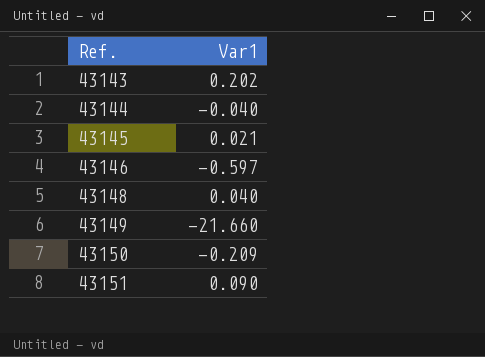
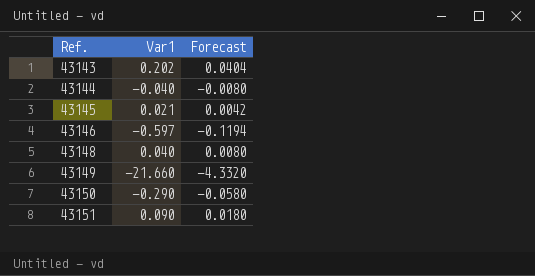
column Forecast | formula: none -> [Var1] * 0.2
43150 | Var1: -0.209 -> -0.290

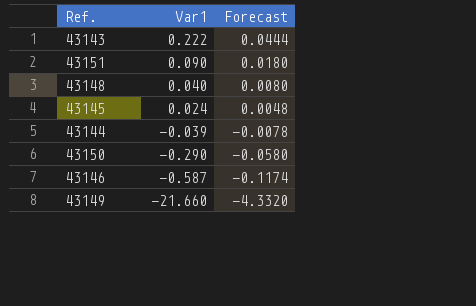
row order: Ref. ascending -> Var1 descending
43143 | Var1: 0.202 -> 0.222
43143 | Forecast: 0.0404 -> 0.0444
43145 | Var1: 0.021 -> 0.024
43145 | Forecast: 0.0042 -> 0.0048
43144 | Var1: -0.040 -> -0.039
43144 | Forecast: -0.0080 -> -0.0078
43146 | Var1: -0.597 -> -0.587
43146 | Forecast: -0.1194 -> -0.1174

